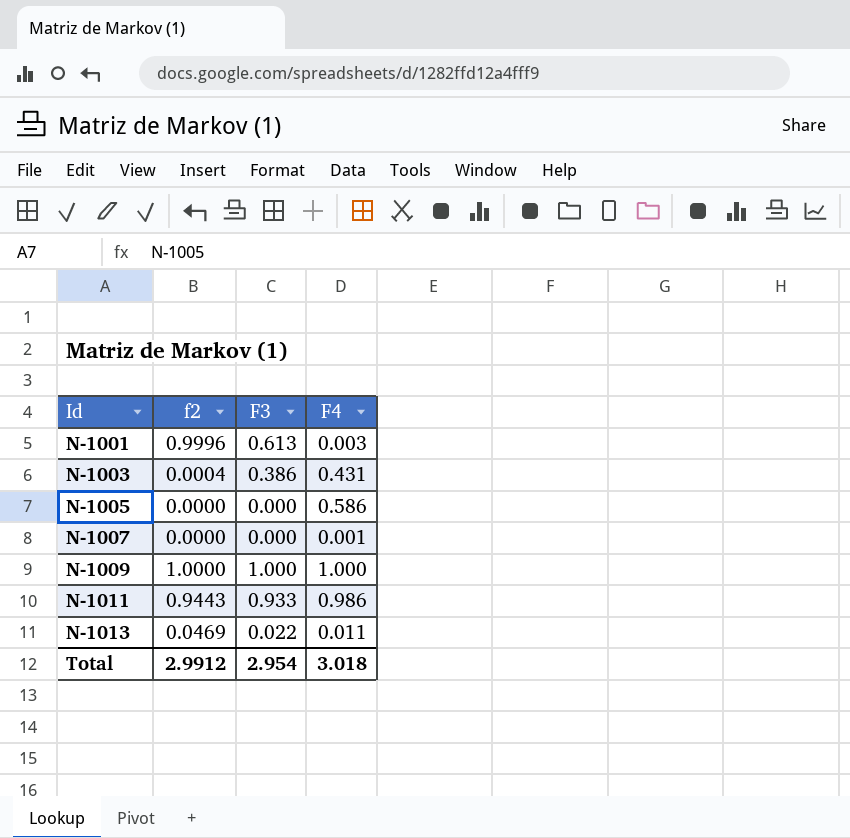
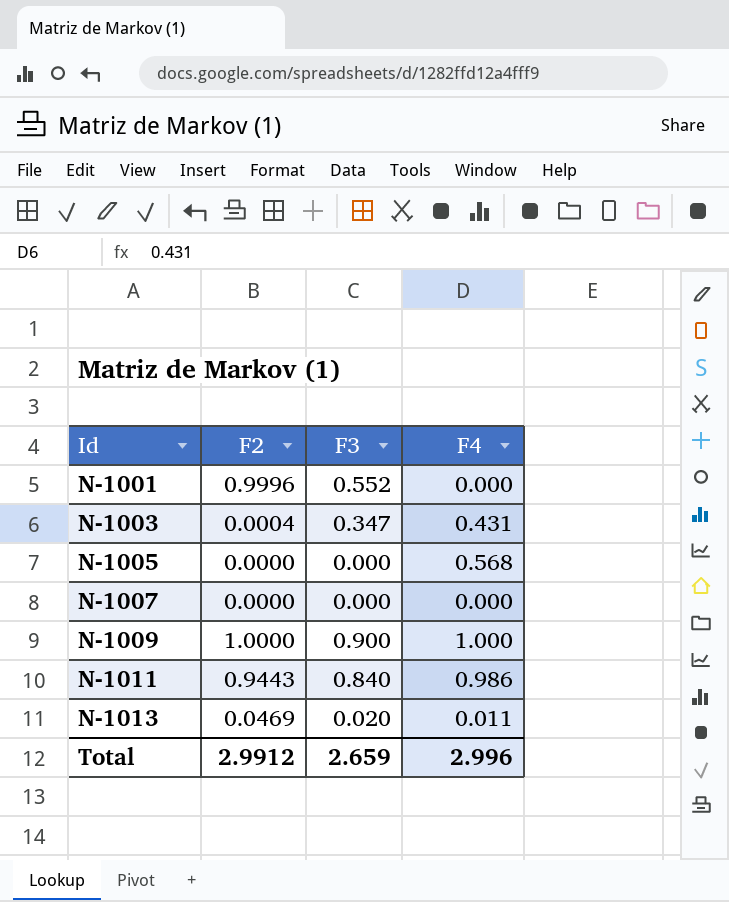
column name: f2 -> F2
N-1001 | F3: 0.613 -> 0.552
N-1001 | F4: 0.003 -> 0.000
N-1003 | F3: 0.386 -> 0.347
N-1005 | F4: 0.586 -> 0.568
N-1007 | F4: 0.001 -> 0.000
N-1009 | F3: 1.000 -> 0.900
N-1011 | F3: 0.933 -> 0.840
N-1013 | F3: 0.022 -> 0.020
Total | F3: 2.954 -> 2.659
Total | F4: 3.018 -> 2.996

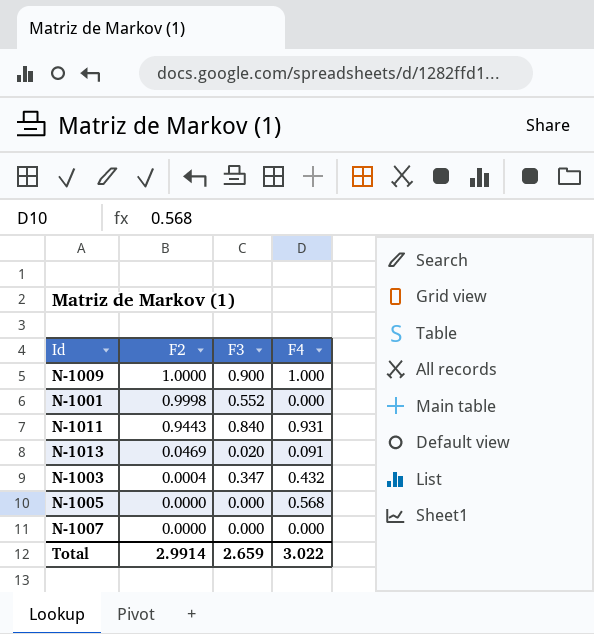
row order: Id ascending -> F2 descending
N-1001 | F2: 0.9996 -> 0.9998
N-1011 | F4: 0.986 -> 0.931
N-1013 | F4: 0.011 -> 0.091
N-1003 | F4: 0.431 -> 0.432
Total | F2: 2.9912 -> 2.9914
Total | F4: 2.996 -> 3.022

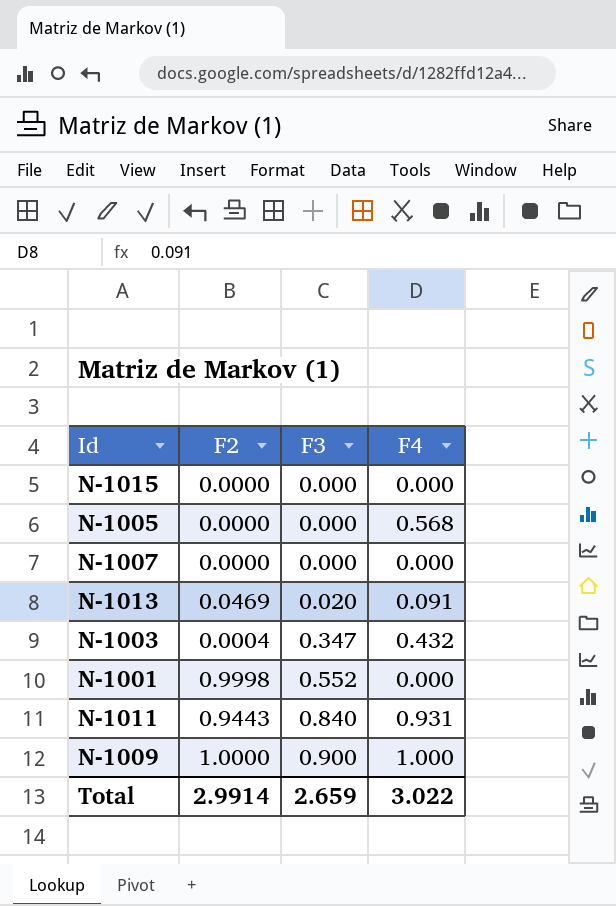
row order: F2 descending -> F3 ascending
row N-1015: none -> 0.0000 | 0.000 | 0.000

